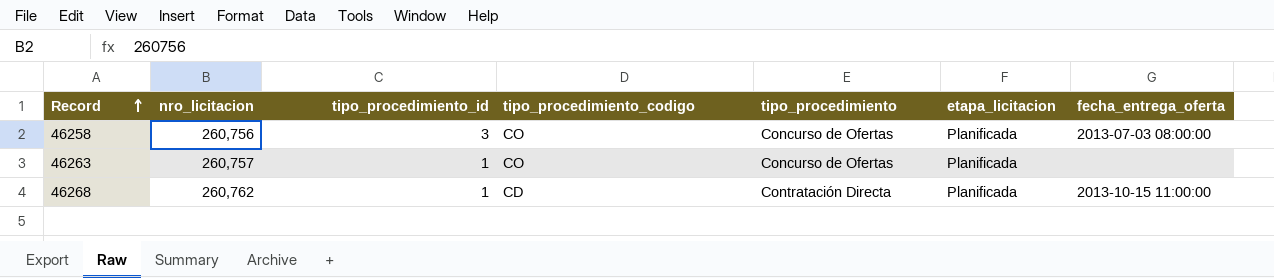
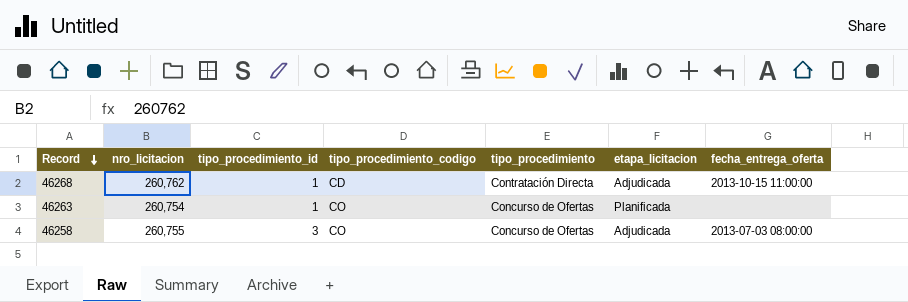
row order: Record ascending -> Record descending
46268 | etapa_licitacion: Planificada -> Adjudicada
46263 | nro_licitacion: 260,757 -> 260,754
46258 | nro_licitacion: 260,756 -> 260,755
46258 | etapa_licitacion: Planificada -> Adjudicada

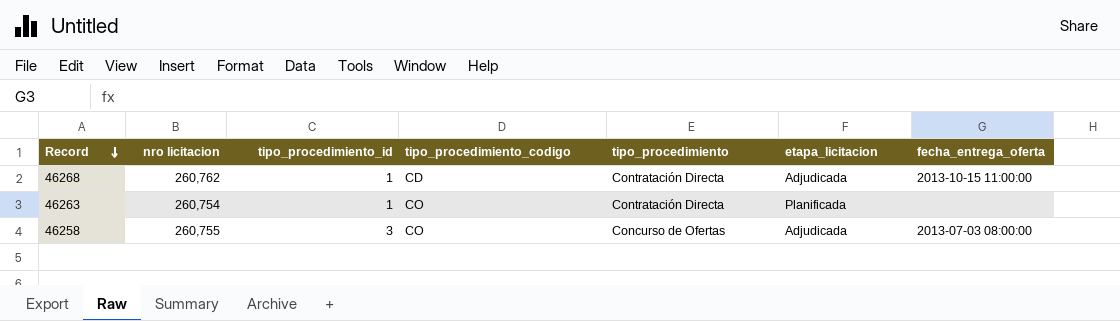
column name: nro_licitacion -> nro licitacion
46263 | tipo_procedimiento: Concurso de Ofertas -> Contratación Directa

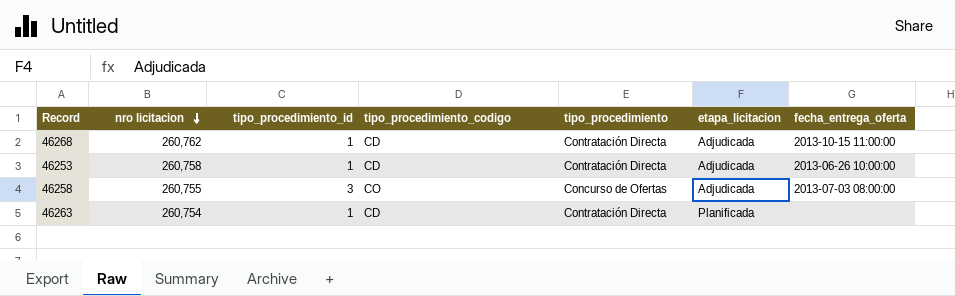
row order: Record descending -> nro licitacion descending
row 46253: none -> 260,758 | 1 | CD | Contratación Directa | Adjudicada | 2013-06-26 10:00:00
46263 | tipo_procedimiento_codigo: CO -> CD

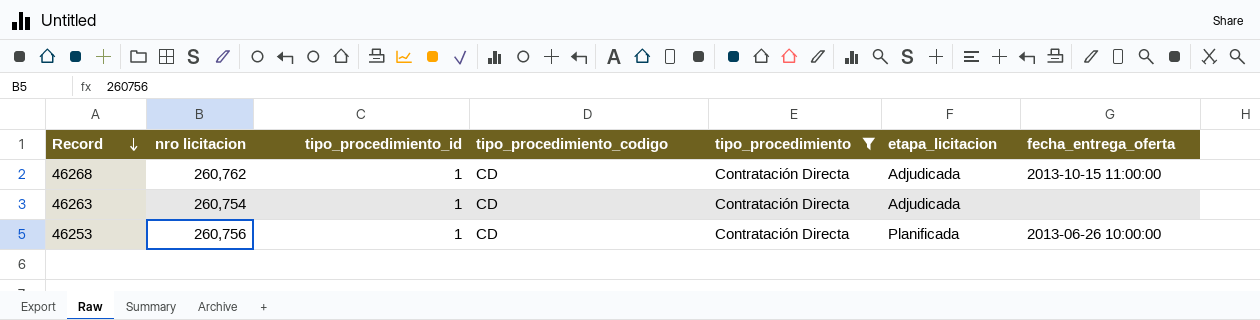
filter: none -> tipo_procedimiento = Contratación Directa
row order: nro licitacion descending -> Record descending
46263 | etapa_licitacion: Planificada -> Adjudicada
46253 | nro licitacion: 260,758 -> 260,756
46253 | etapa_licitacion: Adjudicada -> Planificada

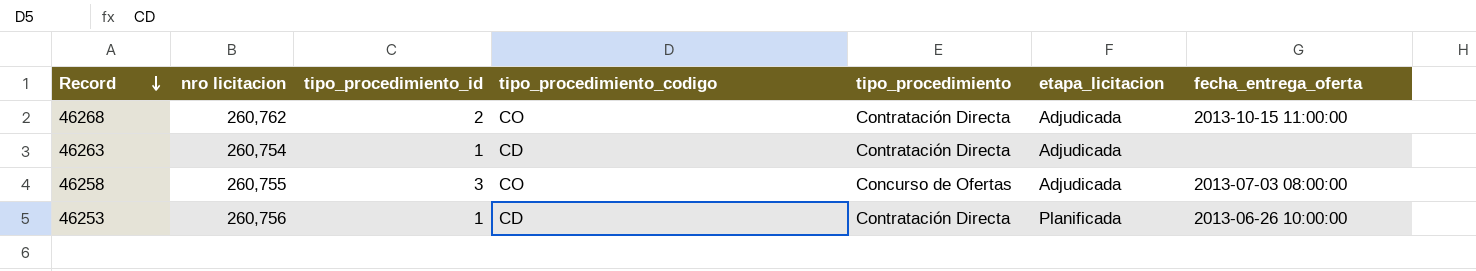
filter: tipo_procedimiento = Contratación Directa -> none
46268 | tipo_procedimiento_id: 1 -> 2
46268 | tipo_procedimiento_codigo: CD -> CO

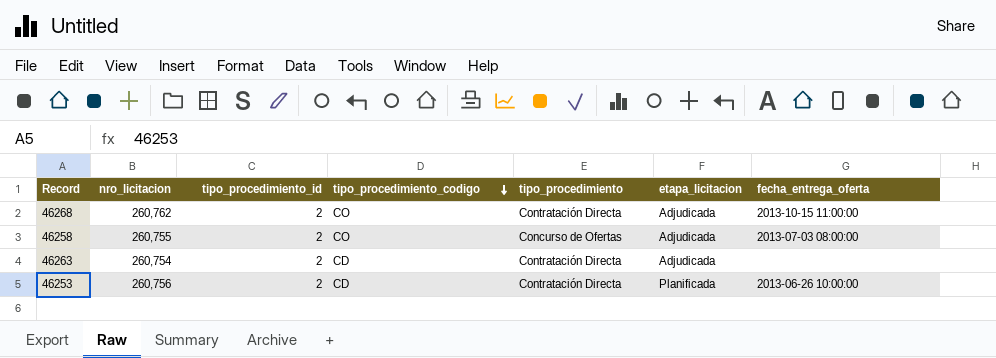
row order: Record descending -> tipo_procedimiento_codigo descending
column name: nro licitacion -> nro_licitacion
46258 | tipo_procedimiento_id: 3 -> 2
46263 | tipo_procedimiento_id: 1 -> 2
46253 | tipo_procedimiento_id: 1 -> 2

